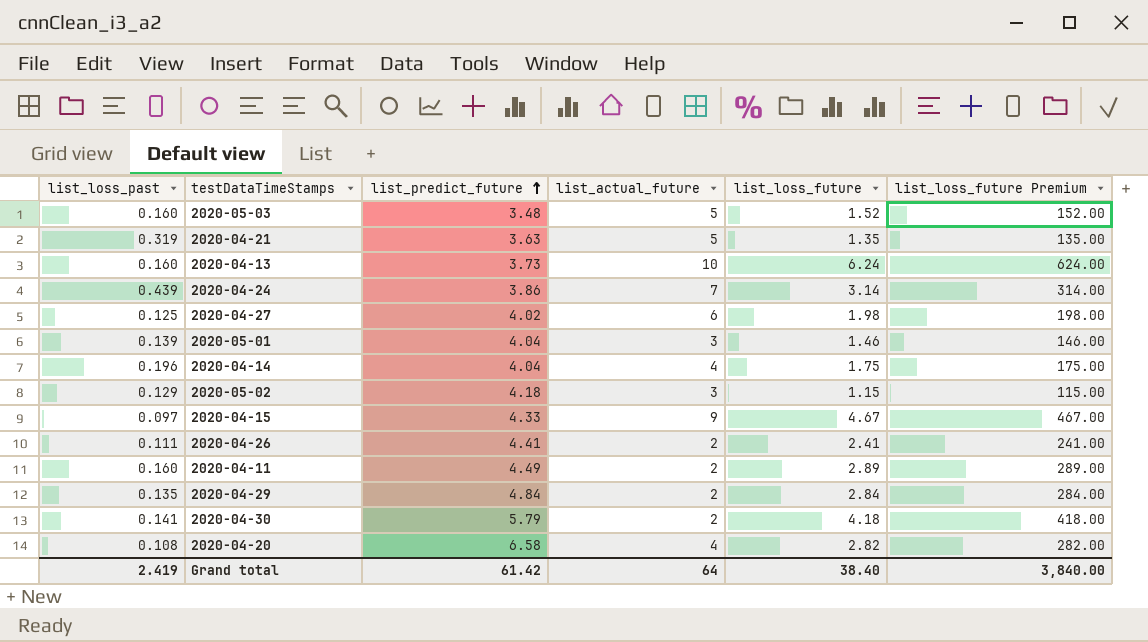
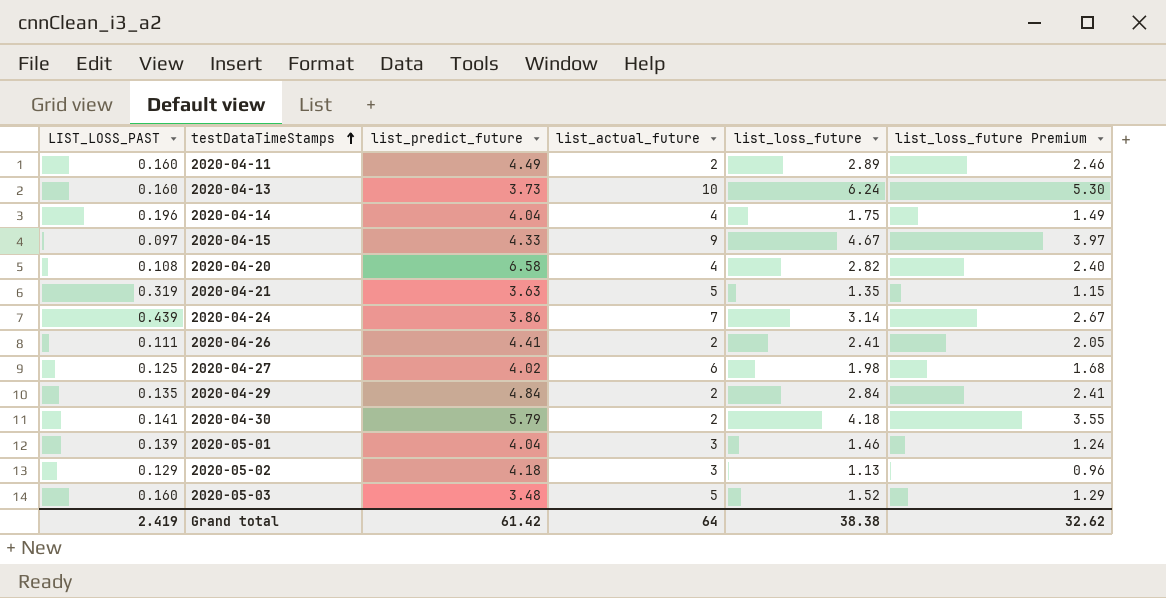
row order: list_predict_future ascending -> testDataTimeStamps ascending
column name: list_loss_past -> LIST_LOSS_PAST
column list_loss_future Premium | formula: [list_loss_future] * 100 -> [list_loss_future] * 0.85
2020-05-02 | list_loss_future: 1.15 -> 1.13
Grand total | list_loss_future: 38.40 -> 38.38
Grand total | list_loss_future Premium: 3,840.00 -> 32.62

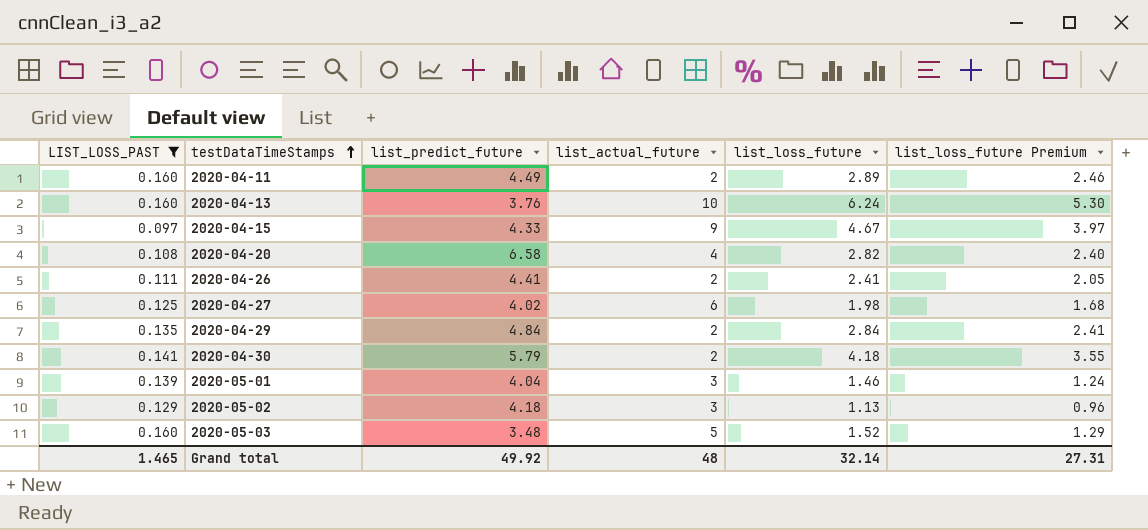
filter: none -> LIST_LOSS_PAST <= 0.160
2020-04-13 | list_predict_future: 3.73 -> 3.76
Grand total | LIST_LOSS_PAST: 2.419 -> 1.465
Grand total | list_predict_future: 61.42 -> 49.92
Grand total | list_actual_future: 64 -> 48
Grand total | list_loss_future: 38.38 -> 32.14
Grand total | list_loss_future Premium: 32.62 -> 27.31

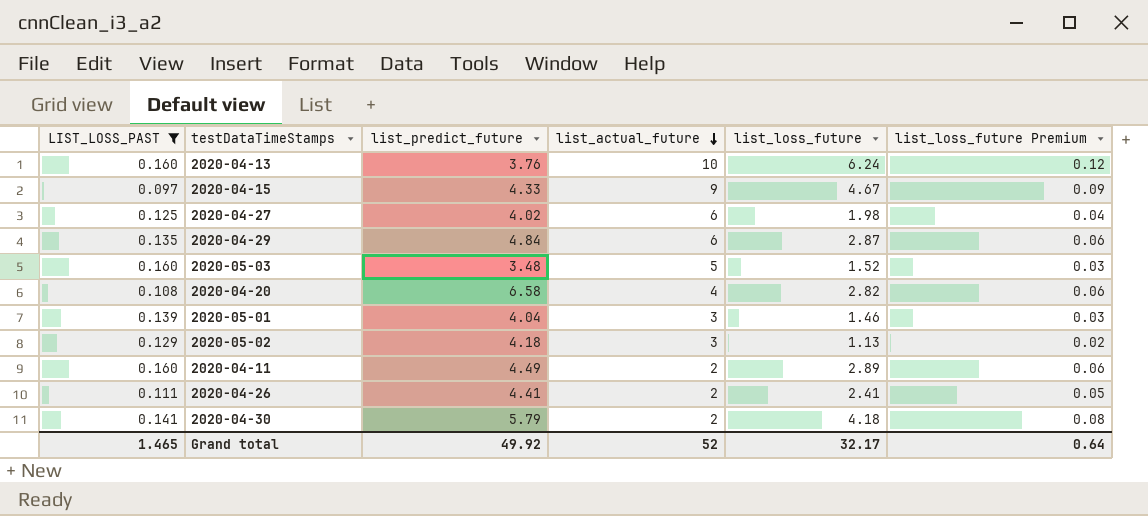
row order: testDataTimeStamps ascending -> list_actual_future descending
column list_loss_future Premium | formula: [list_loss_future] * 0.85 -> [list_loss_future] * 0.02
2020-04-29 | list_actual_future: 2 -> 6
2020-04-29 | list_loss_future: 2.84 -> 2.87
Grand total | list_actual_future: 48 -> 52
Grand total | list_loss_future: 32.14 -> 32.17
Grand total | list_loss_future Premium: 27.31 -> 0.64

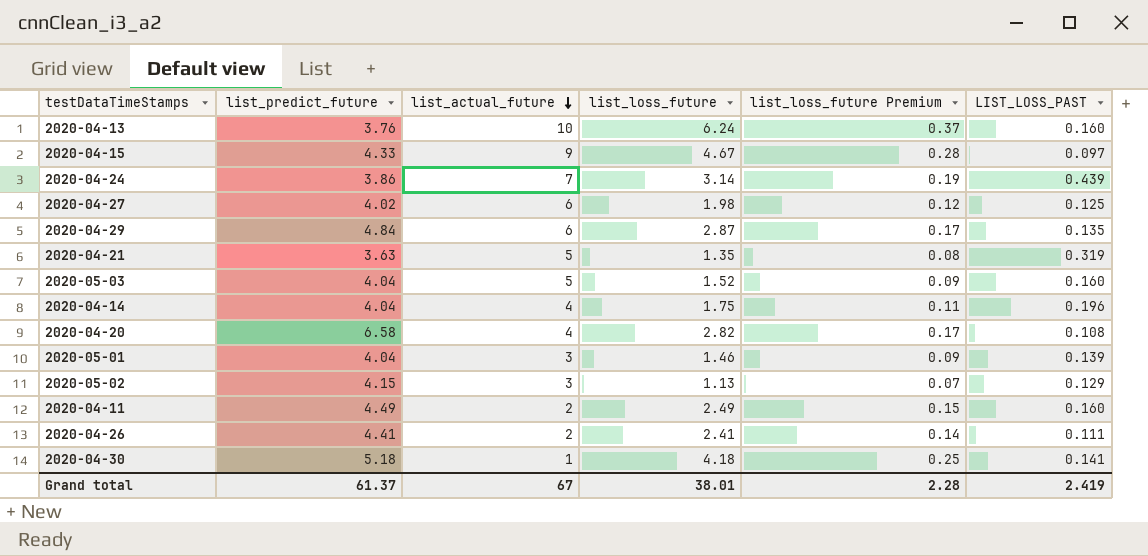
filter: LIST_LOSS_PAST <= 0.160 -> none
column list_loss_future Premium | formula: [list_loss_future] * 0.02 -> [list_loss_future] * 0.06
column LIST_LOSS_PAST | position: 1 -> 6
2020-05-03 | list_predict_future: 3.48 -> 4.04
2020-05-02 | list_predict_future: 4.18 -> 4.15
2020-04-11 | list_loss_future: 2.89 -> 2.49
2020-04-30 | list_predict_future: 5.79 -> 5.18
2020-04-30 | list_actual_future: 2 -> 1
Grand total | list_predict_future: 49.92 -> 61.37
Grand total | list_actual_future: 52 -> 67
Grand total | list_loss_future: 32.17 -> 38.01
Grand total | list_loss_future Premium: 0.64 -> 2.28
Grand total | LIST_LOSS_PAST: 1.465 -> 2.419

